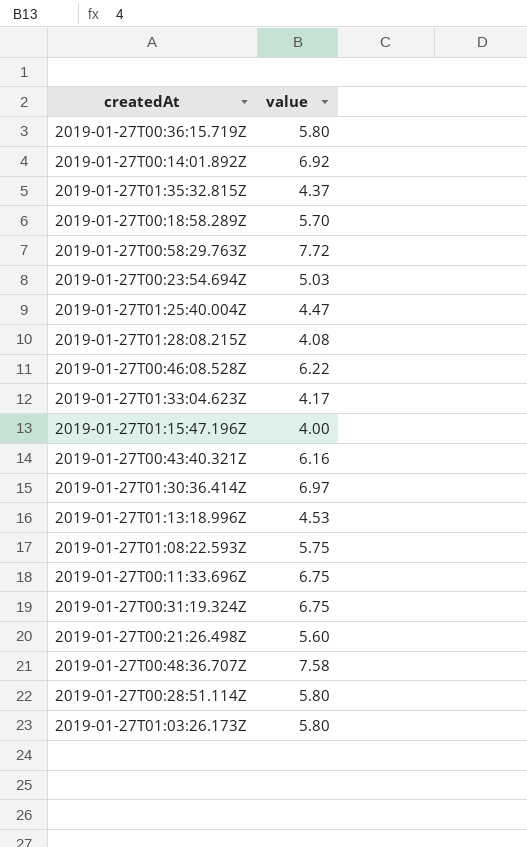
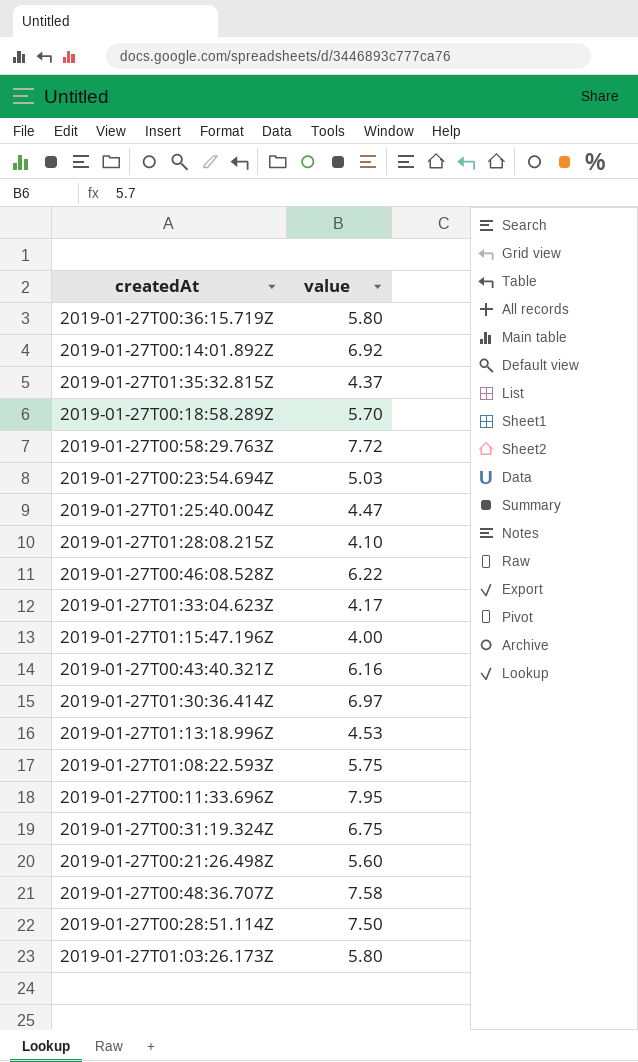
2019-01-27T01:28:08.215Z | value: 4.08 -> 4.10
2019-01-27T00:11:33.696Z | value: 6.75 -> 7.95
2019-01-27T00:28:51.114Z | value: 5.80 -> 7.50

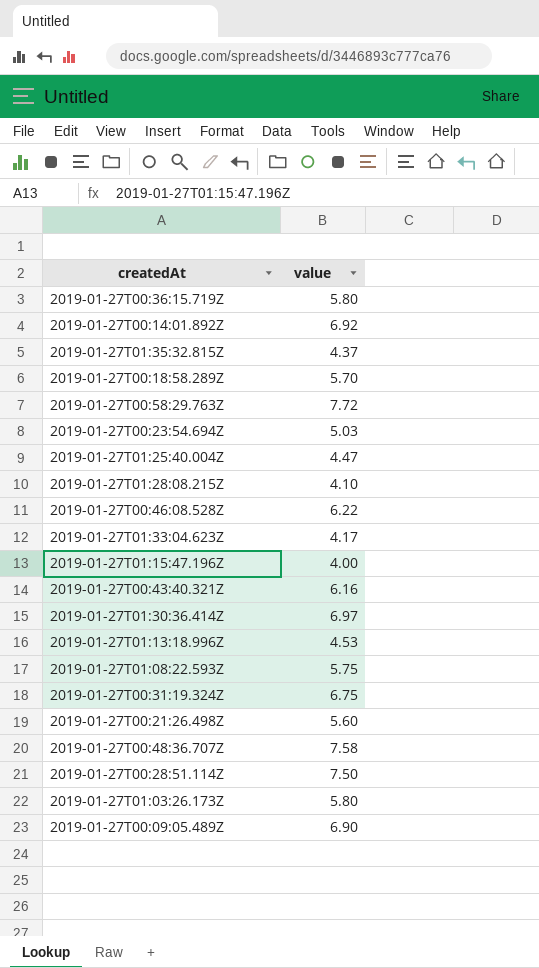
row 2019-01-27T00:11:33.696Z: 7.95 -> none
row 2019-01-27T00:09:05.489Z: none -> 6.90

